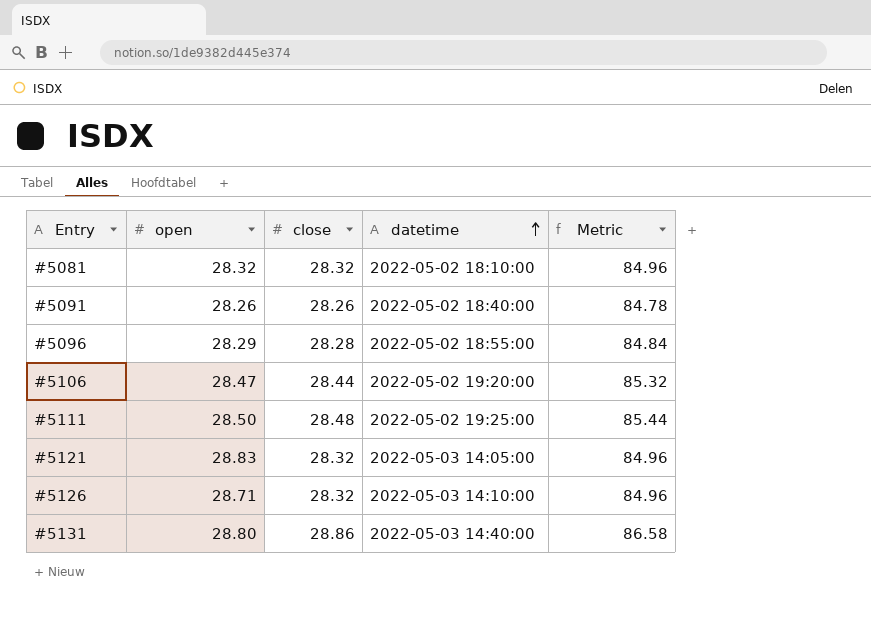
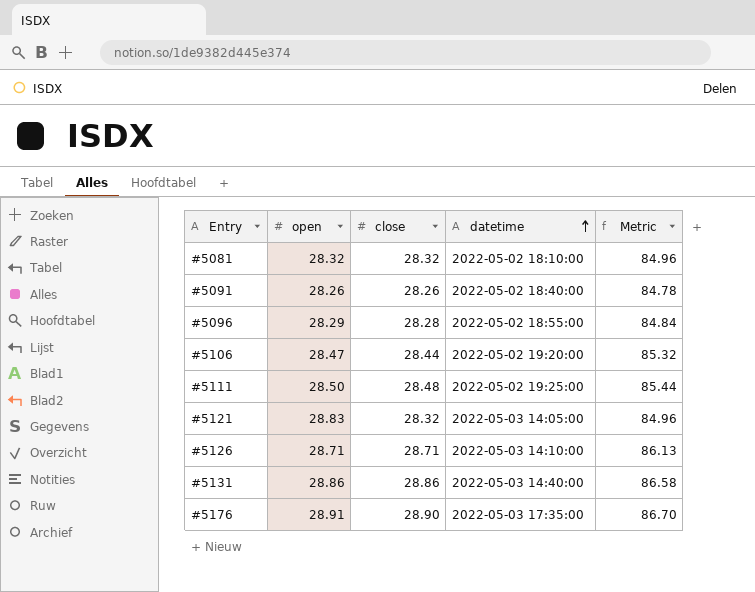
#5126 | close: 28.32 -> 28.71
#5126 | Metric: 84.96 -> 86.13
#5131 | open: 28.80 -> 28.86
row #5176: none -> 28.91 | 28.90 | 2022-05-03 17:35:00 | 86.70

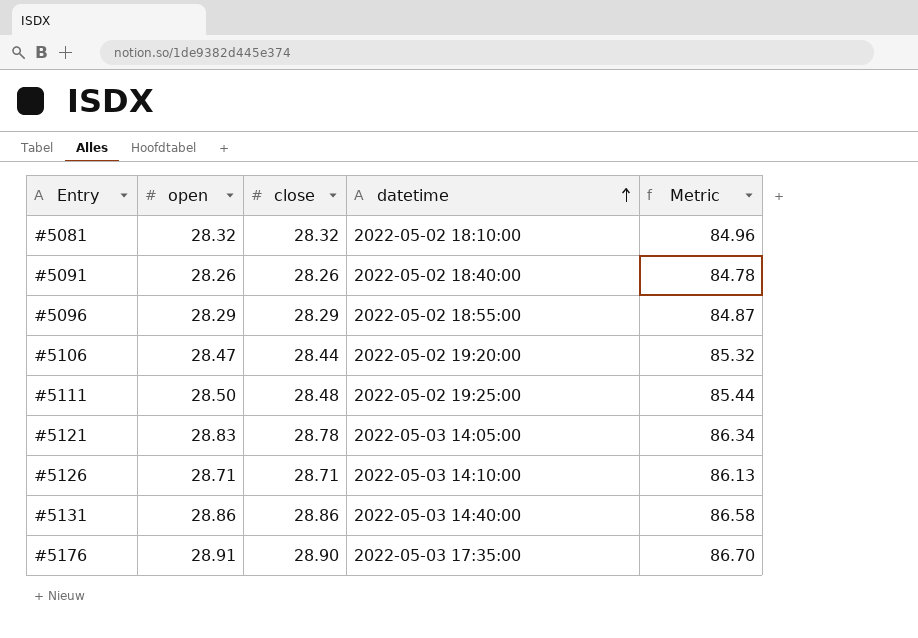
#5096 | close: 28.28 -> 28.29
#5096 | Metric: 84.84 -> 84.87
#5121 | close: 28.32 -> 28.78
#5121 | Metric: 84.96 -> 86.34

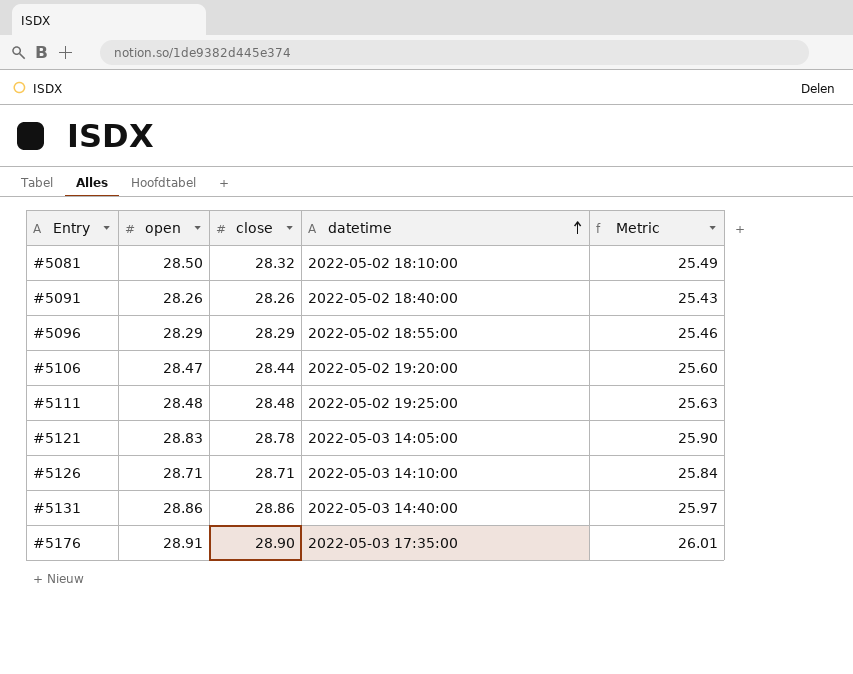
column Metric | formula: [close] * 3 -> [close] * 0.9
#5081 | open: 28.32 -> 28.50
#5111 | open: 28.50 -> 28.48

